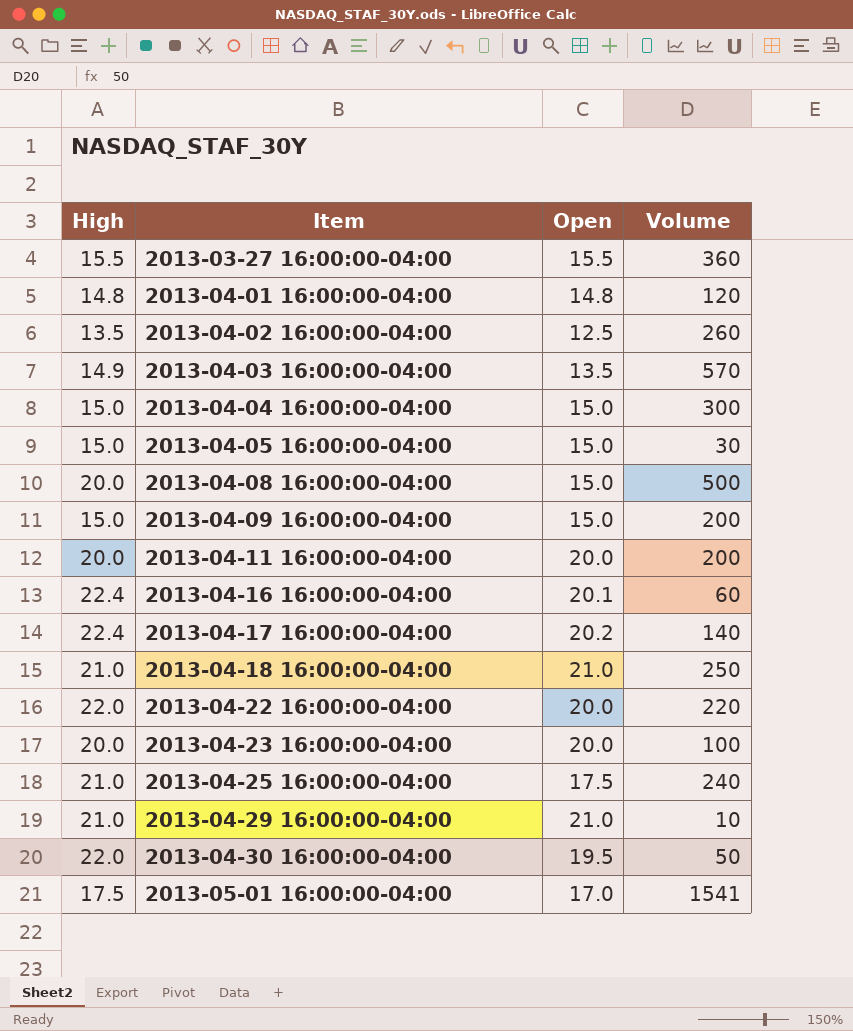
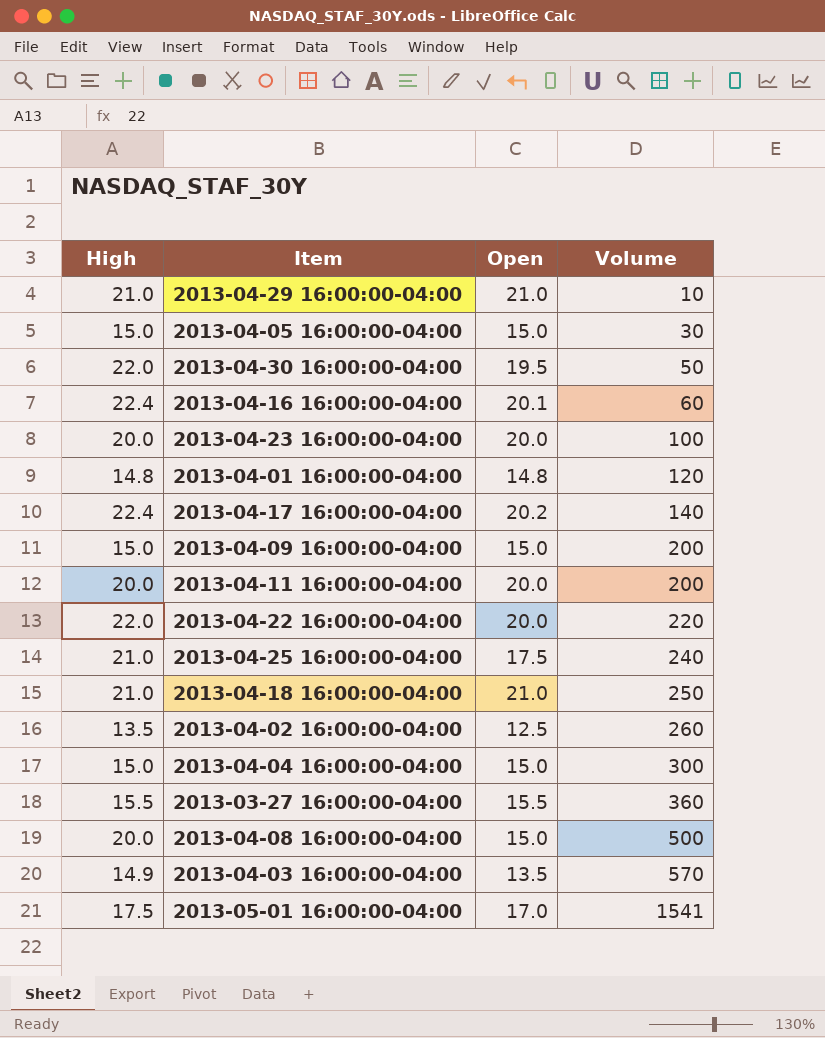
row order: Item ascending -> Volume ascending

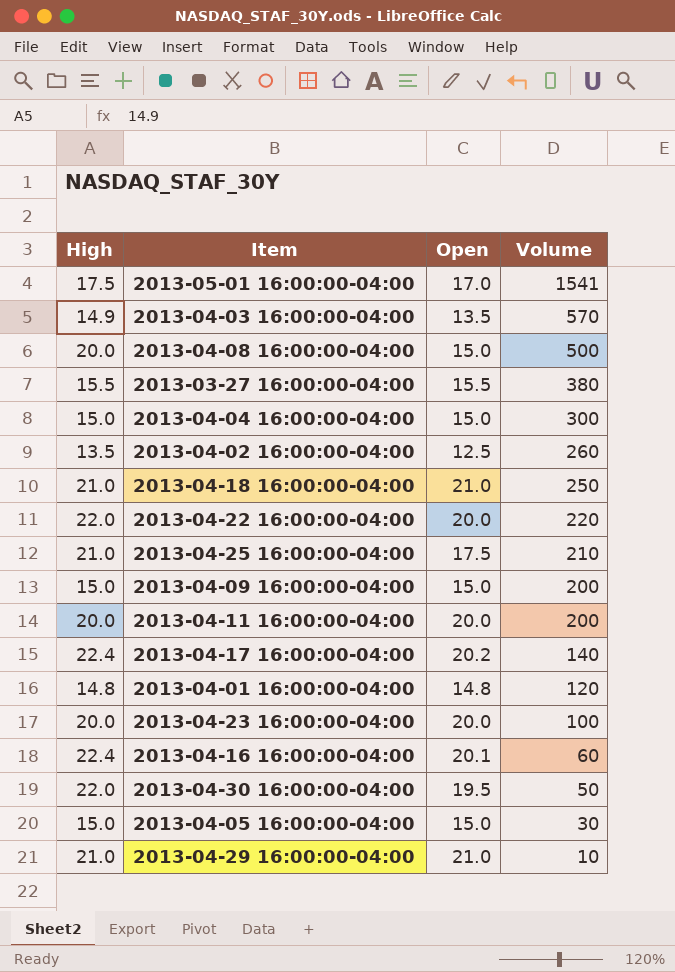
row order: Volume ascending -> Volume descending
2013-03-27 16:00:00-04:00 | Volume: 360 -> 380
2013-04-25 16:00:00-04:00 | Volume: 240 -> 210

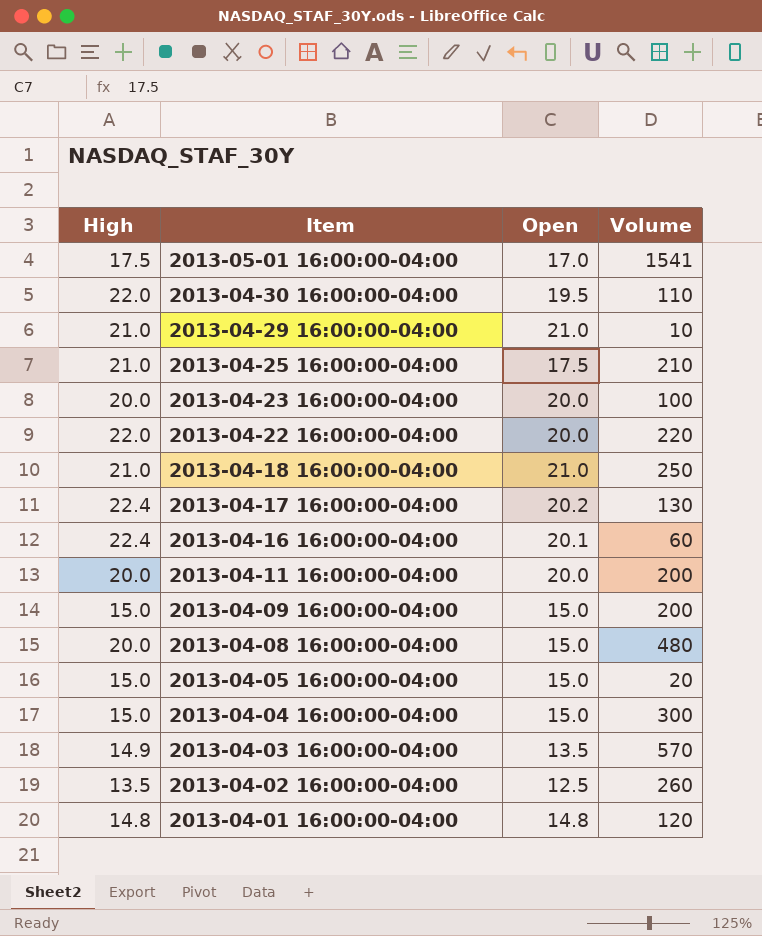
row order: Volume descending -> Item descending
row 2013-03-27 16:00:00-04:00: 15.5 | 15.5 | 380 -> none
2013-04-30 16:00:00-04:00 | Volume: 50 -> 110
2013-04-17 16:00:00-04:00 | Volume: 140 -> 130
2013-04-08 16:00:00-04:00 | Volume: 500 -> 480
2013-04-05 16:00:00-04:00 | Volume: 30 -> 20

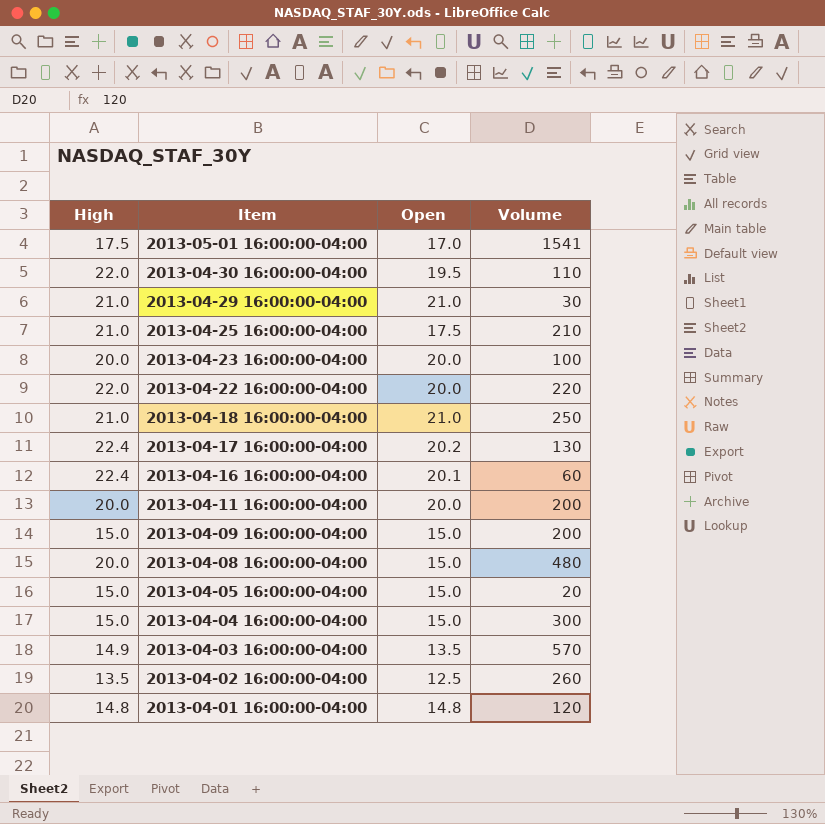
2013-04-29 16:00:00-04:00 | Volume: 10 -> 30

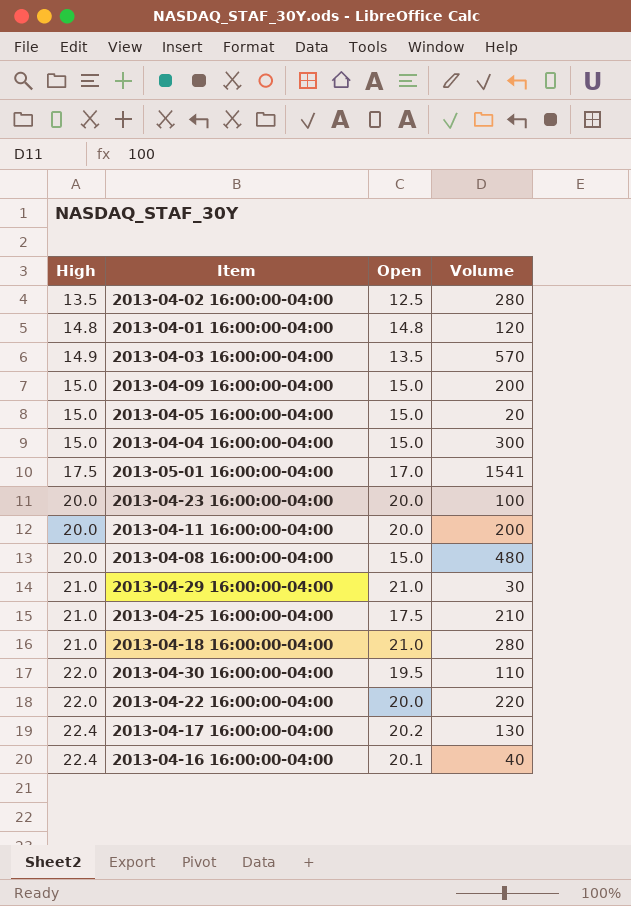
row order: Item descending -> High ascending
2013-04-02 16:00:00-04:00 | Volume: 260 -> 280
2013-04-18 16:00:00-04:00 | Volume: 250 -> 280
2013-04-16 16:00:00-04:00 | Volume: 60 -> 40

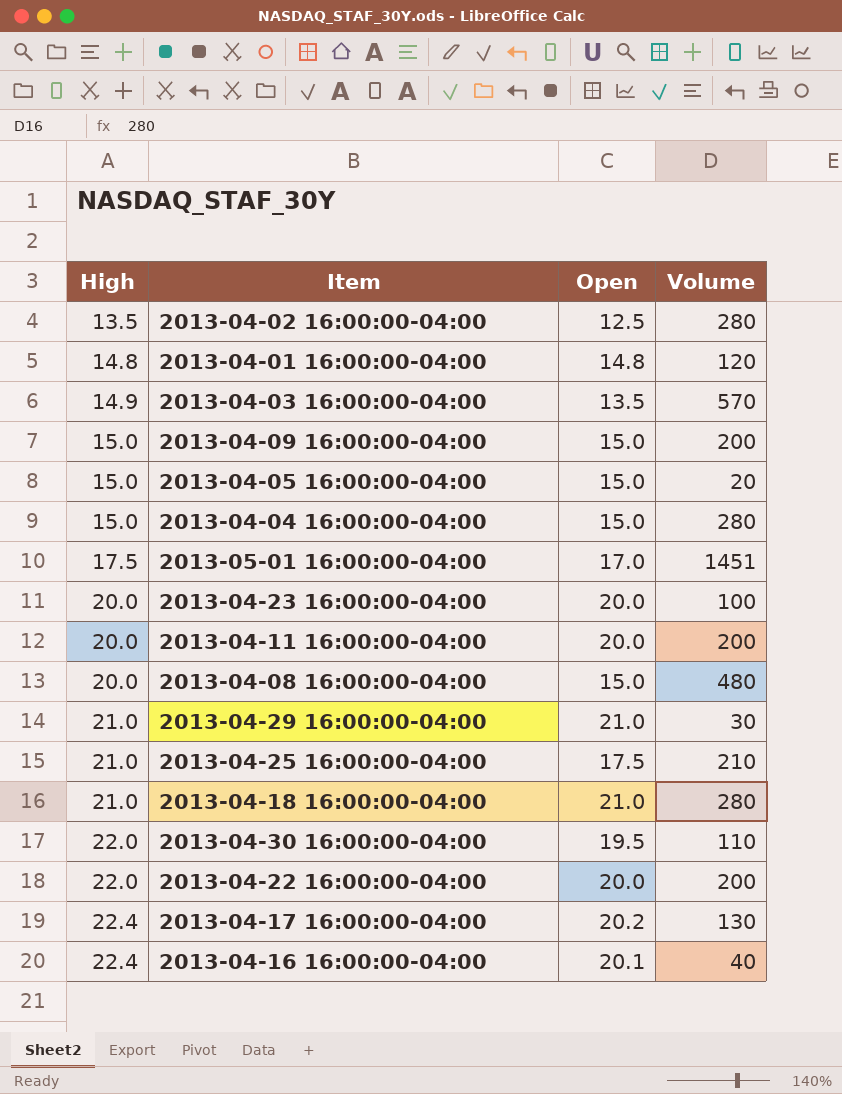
2013-04-04 16:00:00-04:00 | Volume: 300 -> 280
2013-05-01 16:00:00-04:00 | Volume: 1541 -> 1451
2013-04-22 16:00:00-04:00 | Volume: 220 -> 200

